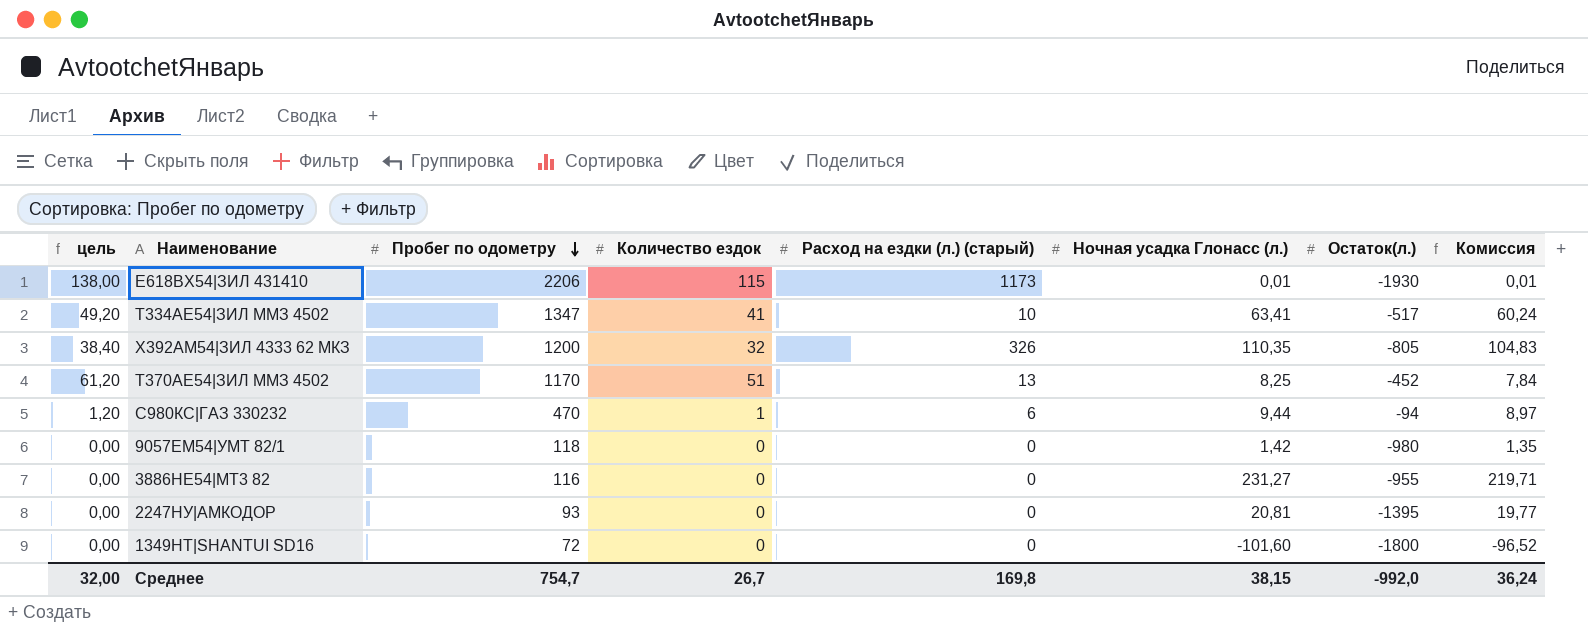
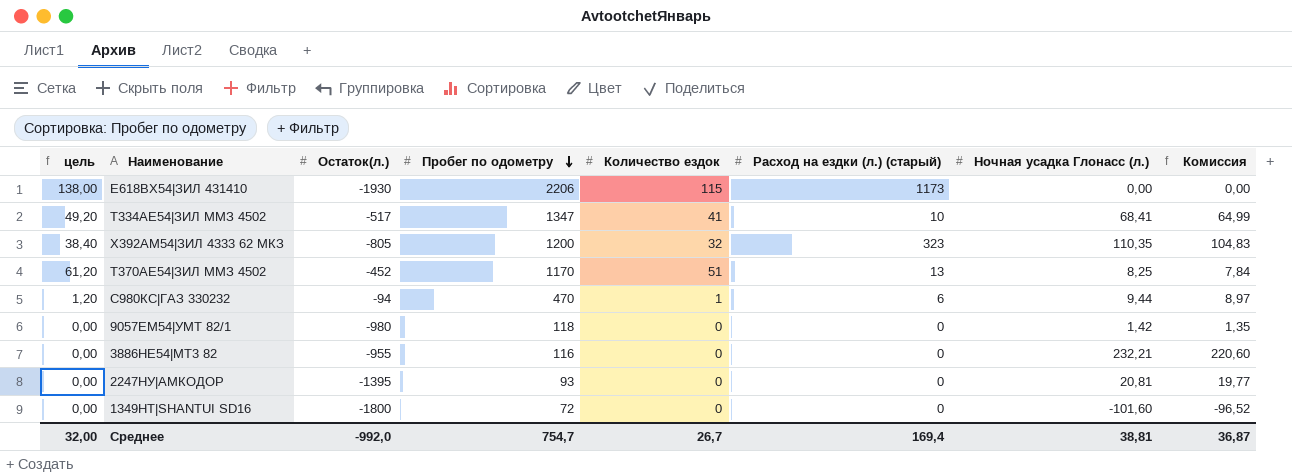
column Остаток(л.) | position: 7 -> 3
Е618ВХ54|ЗИЛ 431410 | Ночная усадка Глонасс (л.): 0,01 -> 0,00
Е618ВХ54|ЗИЛ 431410 | Комиссия: 0,01 -> 0,00
Т334АЕ54|ЗИЛ ММЗ 4502 | Ночная усадка Глонасс (л.): 63,41 -> 68,41
Т334АЕ54|ЗИЛ ММЗ 4502 | Комиссия: 60,24 -> 64,99
Х392АМ54|ЗИЛ 4333 62 МКЗ | Расход на ездки (л.) (старый): 326 -> 323
3886НЕ54|МТ3 82 | Ночная усадка Глонасс (л.): 231,27 -> 232,21
3886НЕ54|МТ3 82 | Комиссия: 219,71 -> 220,60
Среднее | Расход на ездки (л.) (старый): 169,8 -> 169,4
Среднее | Ночная усадка Глонасс (л.): 38,15 -> 38,81
Среднее | Комиссия: 36,24 -> 36,87

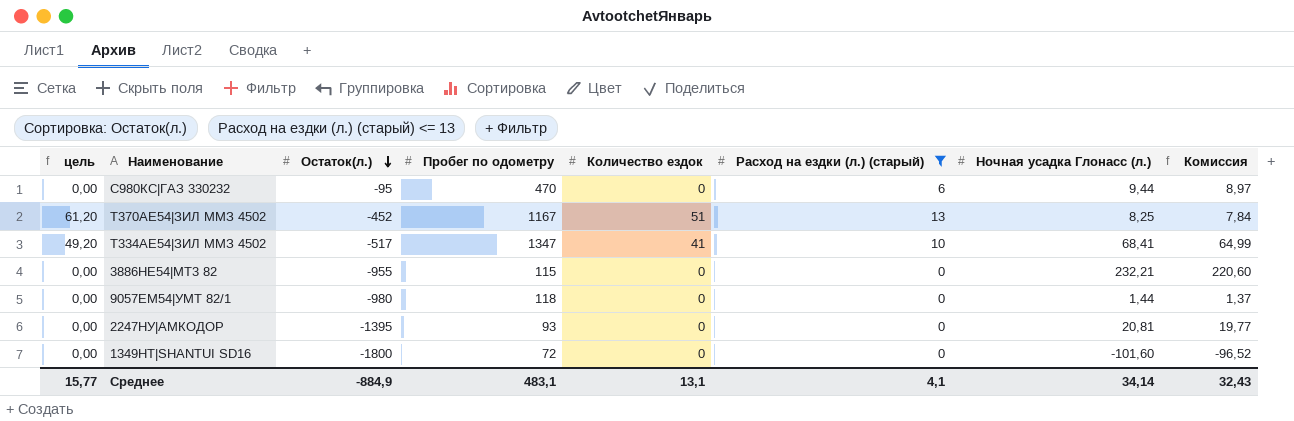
filter: none -> Расход на ездки (л.) (старый) <= 13
row order: Пробег по одометру descending -> Остаток(л.) descending
С980КС|ГАЗ 330232 | цель: 1,20 -> 0,00
С980КС|ГАЗ 330232 | Остаток(л.): -94 -> -95
С980КС|ГАЗ 330232 | Количество ездок: 1 -> 0
Т370АЕ54|ЗИЛ ММЗ 4502 | Пробег по одометру: 1170 -> 1167
3886НЕ54|МТ3 82 | Пробег по одометру: 116 -> 115
9057ЕМ54|УМТ 82/1 | Ночная усадка Глонасс (л.): 1,42 -> 1,44
9057ЕМ54|УМТ 82/1 | Комиссия: 1,35 -> 1,37
Среднее | цель: 32,00 -> 15,77
Среднее | Остаток(л.): -992,0 -> -884,9
Среднее | Пробег по одометру: 754,7 -> 483,1
Среднее | Количество ездок: 26,7 -> 13,1
Среднее | Расход на ездки (л.) (старый): 169,4 -> 4,1
Среднее | Ночная усадка Глонасс (л.): 38,81 -> 34,14
Среднее | Комиссия: 36,87 -> 32,43

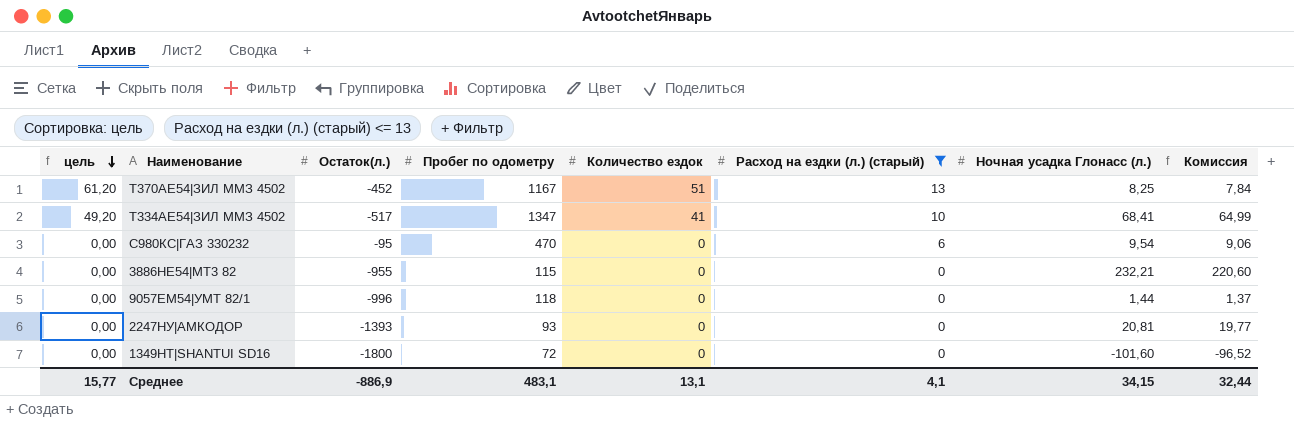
row order: Остаток(л.) descending -> цель descending
С980КС|ГАЗ 330232 | Ночная усадка Глонасс (л.): 9,44 -> 9,54
С980КС|ГАЗ 330232 | Комиссия: 8,97 -> 9,06
9057ЕМ54|УМТ 82/1 | Остаток(л.): -980 -> -996
2247НУ|АМКОДОР | Остаток(л.): -1395 -> -1393
Среднее | Остаток(л.): -884,9 -> -886,9
Среднее | Ночная усадка Глонасс (л.): 34,14 -> 34,15
Среднее | Комиссия: 32,43 -> 32,44

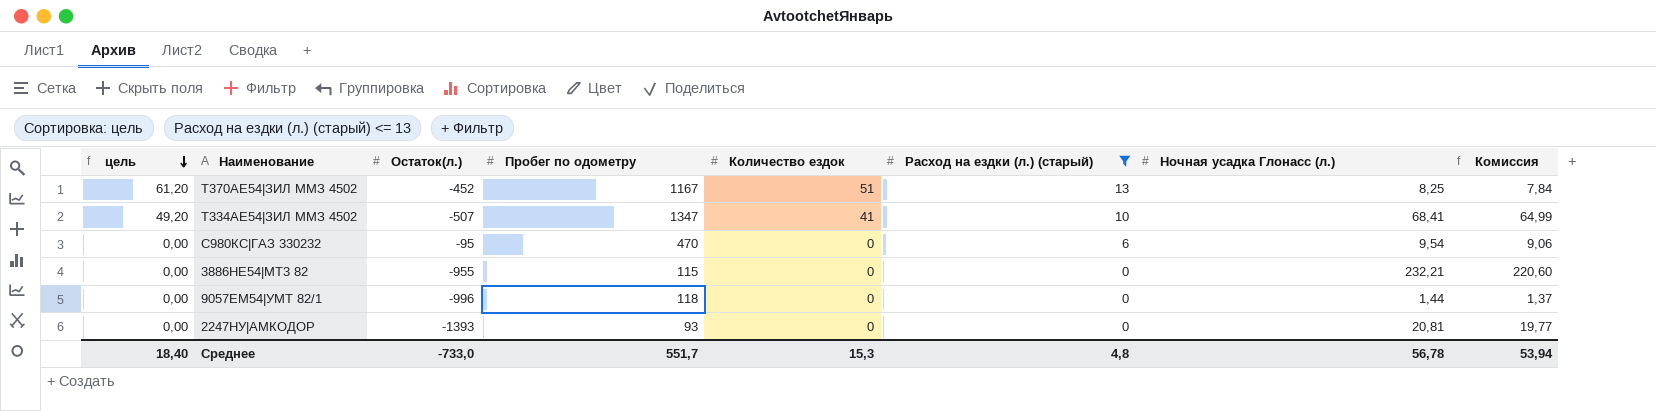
row 1349НТ|SHANTUI SD16: 0,00 | -1800 | 72 | 0 | 0 | -101,60 | -96,52 -> none
Т334АЕ54|ЗИЛ ММЗ 4502 | Остаток(л.): -517 -> -507
Среднее | цель: 15,77 -> 18,40
Среднее | Остаток(л.): -886,9 -> -733,0
Среднее | Пробег по одометру: 483,1 -> 551,7
Среднее | Количество ездок: 13,1 -> 15,3
Среднее | Расход на ездки (л.) (старый): 4,1 -> 4,8
Среднее | Ночная усадка Глонасс (л.): 34,15 -> 56,78
Среднее | Комиссия: 32,44 -> 53,94

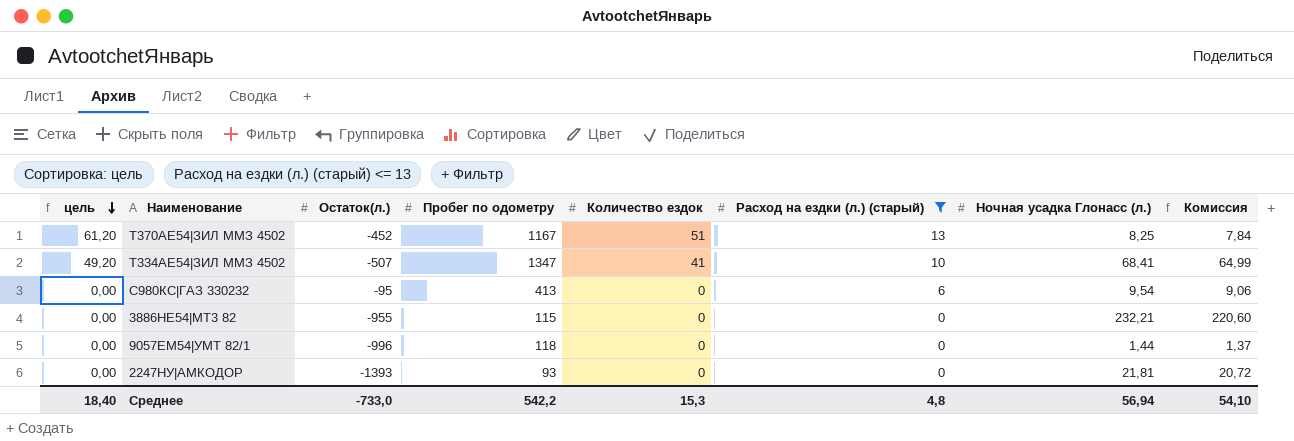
С980КС|ГАЗ 330232 | Пробег по одометру: 470 -> 413
2247НУ|АМКОДОР | Ночная усадка Глонасс (л.): 20,81 -> 21,81
2247НУ|АМКОДОР | Комиссия: 19,77 -> 20,72
Среднее | Пробег по одометру: 551,7 -> 542,2
Среднее | Ночная усадка Глонасс (л.): 56,78 -> 56,94
Среднее | Комиссия: 53,94 -> 54,10

